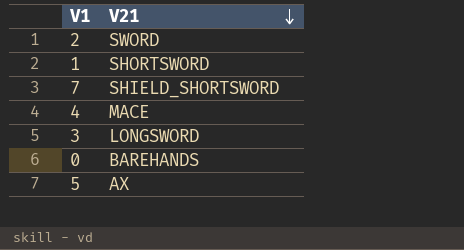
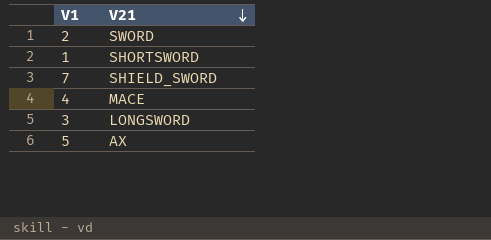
row 0: BAREHANDS -> none
7 | V21: SHIELD_SHORTSWORD -> SHIELD_SWORD

